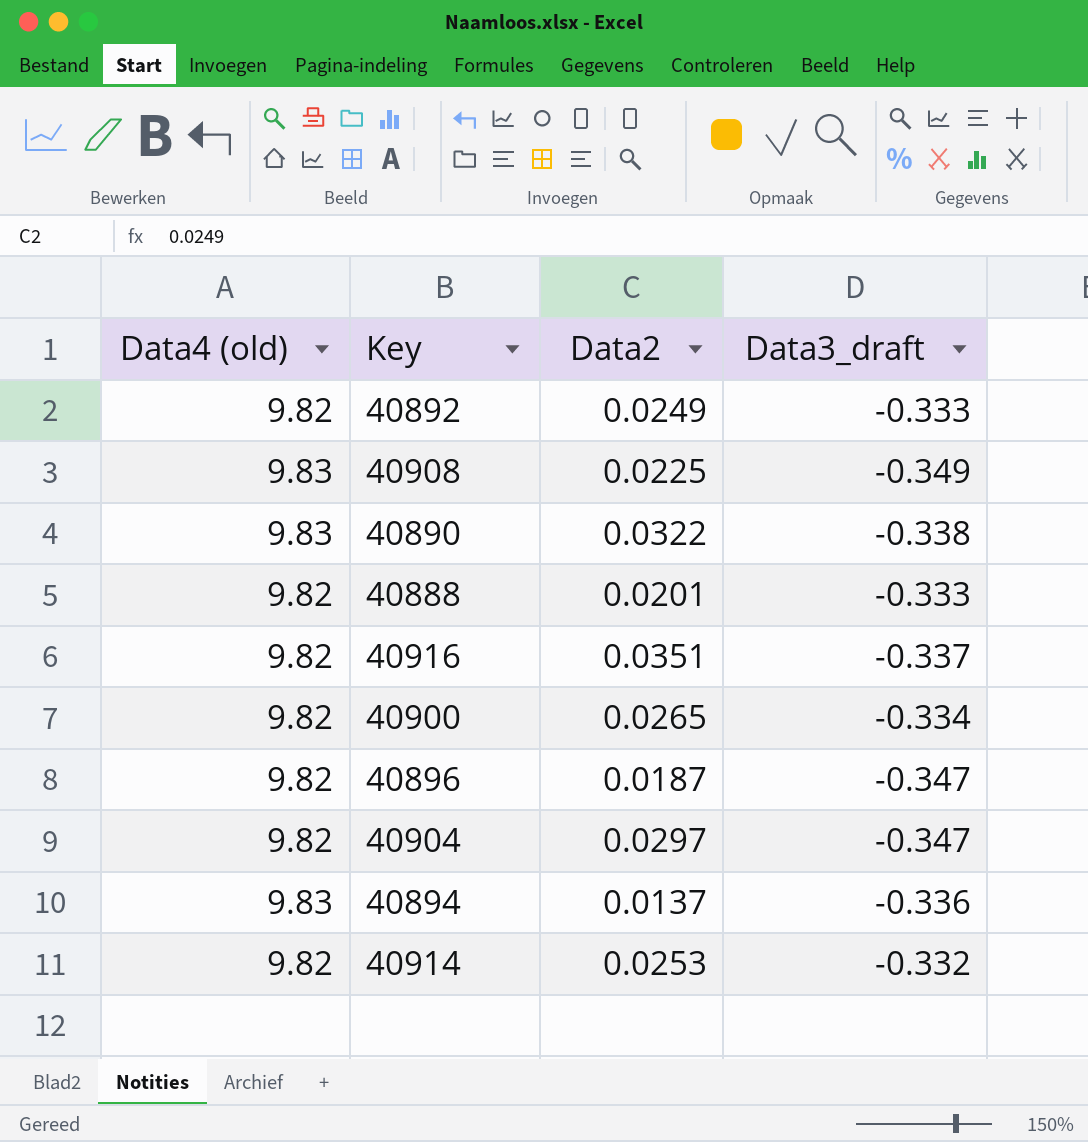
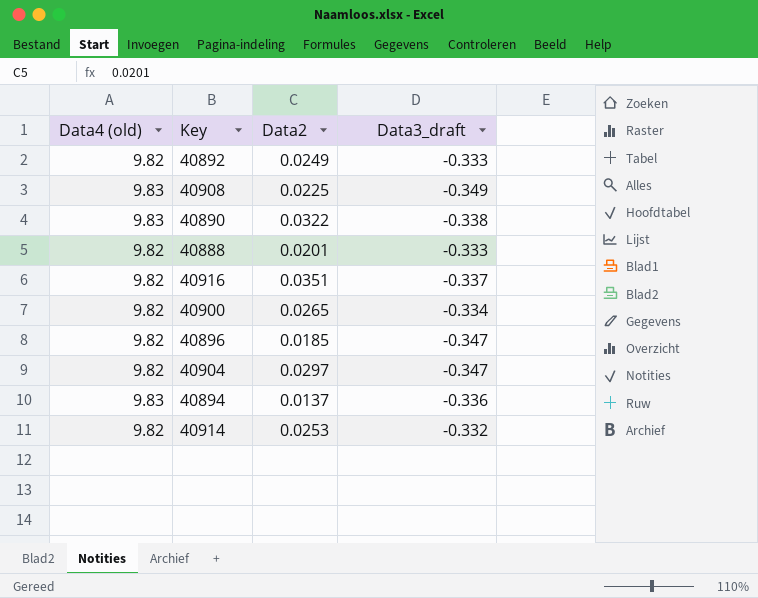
40896 | Data2: 0.0187 -> 0.0185

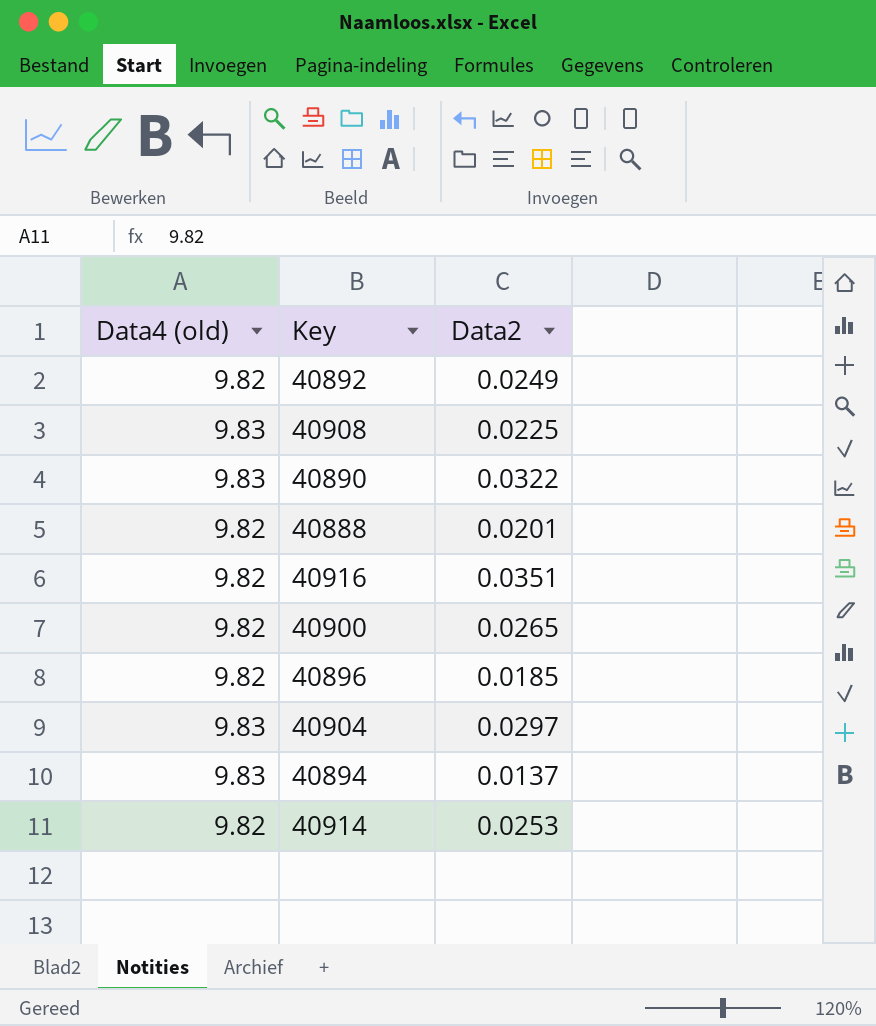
column Data3_draft | position: 4 -> none
40904 | Data4 (old): 9.82 -> 9.83

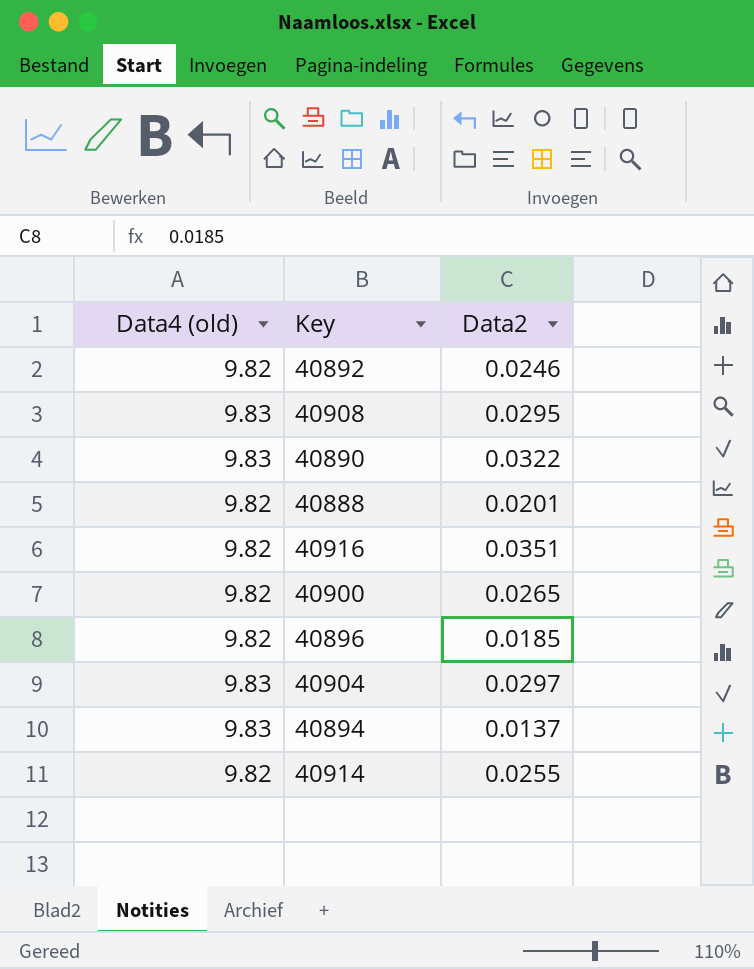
40892 | Data2: 0.0249 -> 0.0246
40908 | Data2: 0.0225 -> 0.0295
40914 | Data2: 0.0253 -> 0.0255

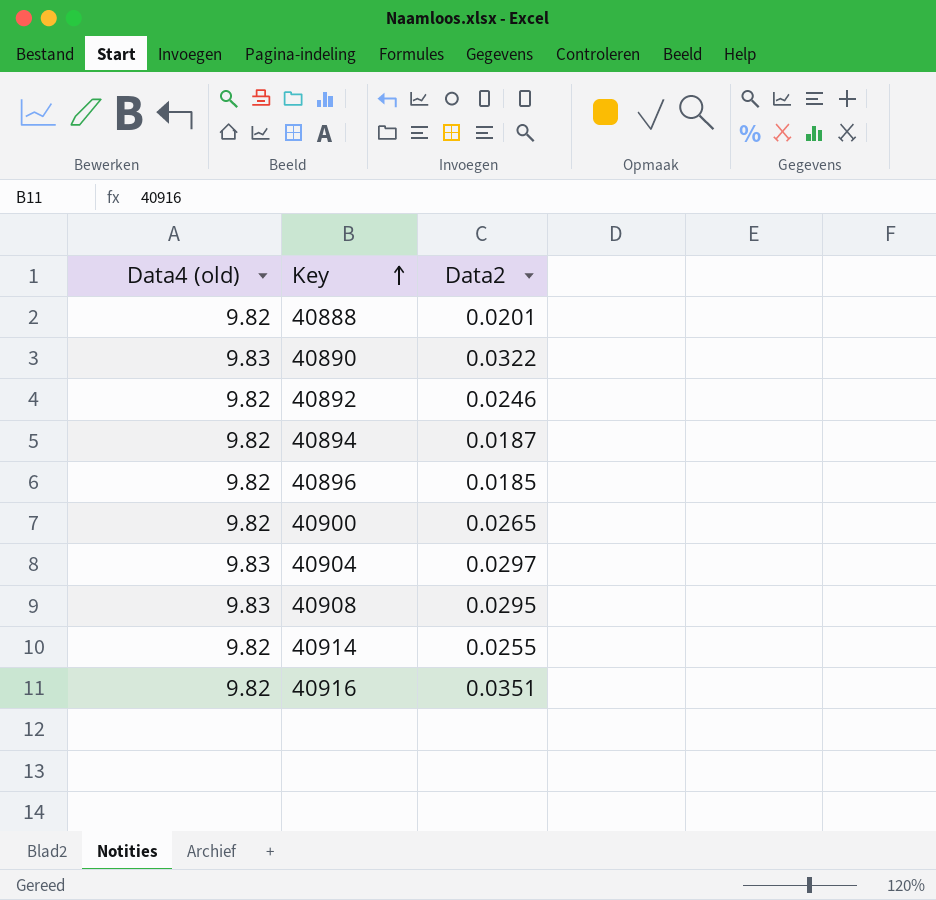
row order: none -> Key ascending
40894 | Data4 (old): 9.83 -> 9.82
40894 | Data2: 0.0137 -> 0.0187

